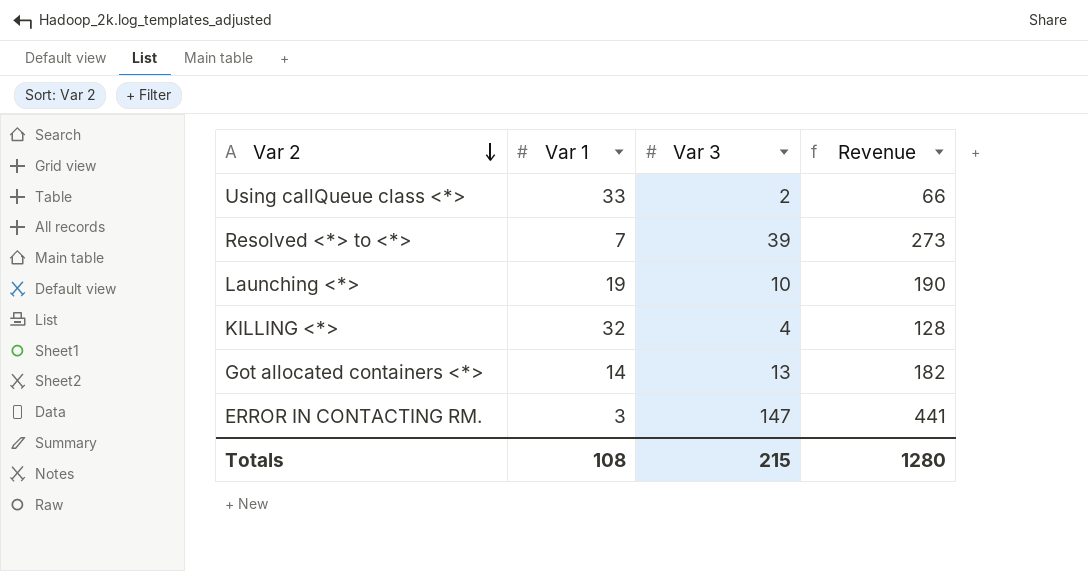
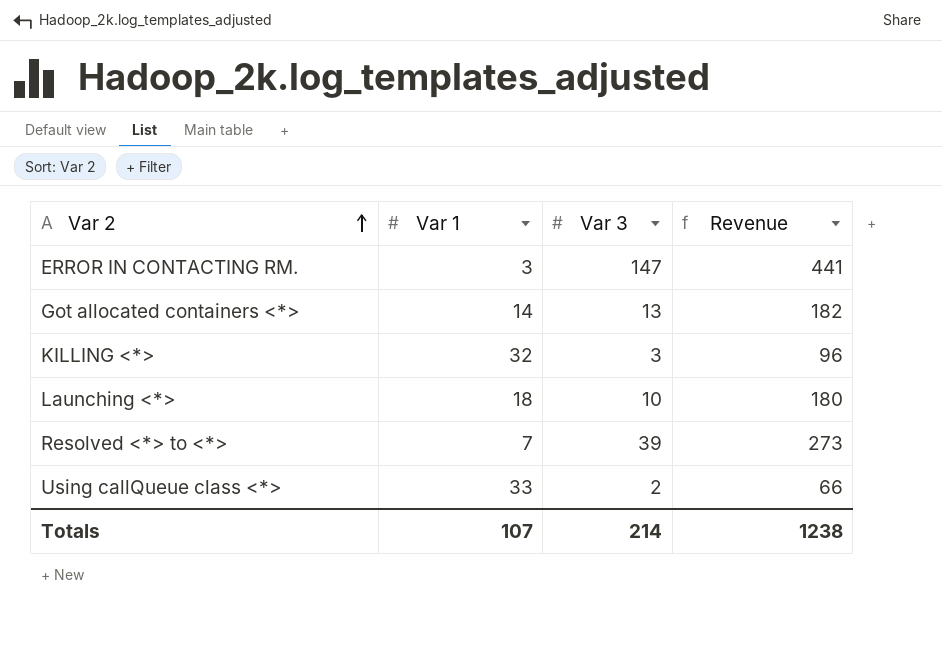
row order: Var 2 descending -> Var 2 ascending
KILLING <*> | Var 3: 4 -> 3
KILLING <*> | Revenue: 128 -> 96
Launching <*> | Var 1: 19 -> 18
Launching <*> | Revenue: 190 -> 180
Totals | Var 1: 108 -> 107
Totals | Var 3: 215 -> 214
Totals | Revenue: 1280 -> 1238

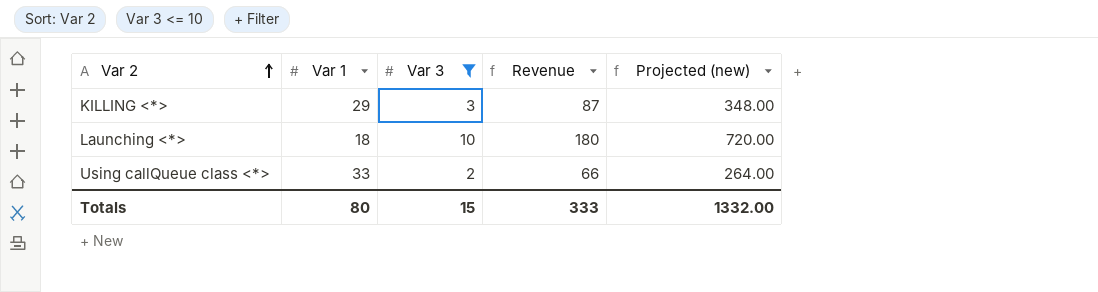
filter: none -> Var 3 <= 10
column Projected (new) | formula: none -> [Revenue] * 4
KILLING <*> | Var 1: 32 -> 29
KILLING <*> | Revenue: 96 -> 87
Totals | Var 1: 107 -> 80
Totals | Var 3: 214 -> 15
Totals | Revenue: 1238 -> 333

